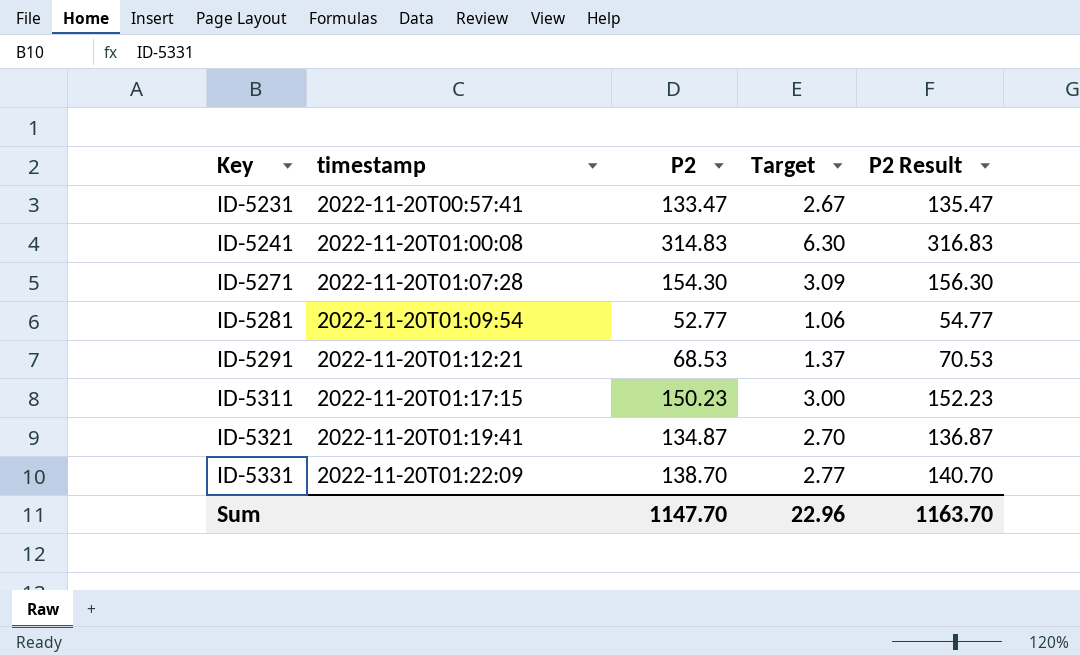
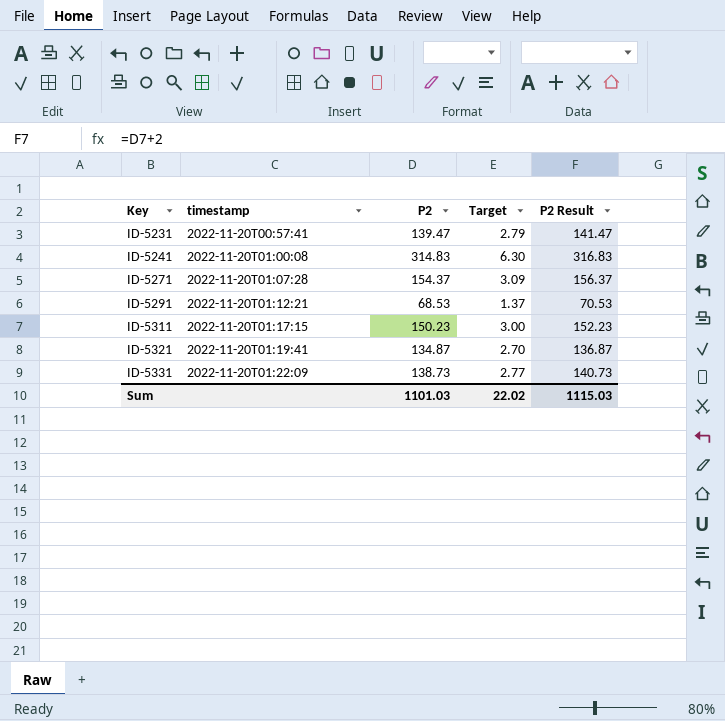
row ID-5281: 2022-11-20T01:09:54 | 52.77 | 1.06 | 54.77 -> none
ID-5231 | P2: 133.47 -> 139.47
ID-5231 | Target: 2.67 -> 2.79
ID-5231 | P2 Result: 135.47 -> 141.47
ID-5271 | P2: 154.30 -> 154.37
ID-5271 | P2 Result: 156.30 -> 156.37
ID-5331 | P2: 138.70 -> 138.73
ID-5331 | P2 Result: 140.70 -> 140.73
Sum | P2: 1147.70 -> 1101.03
Sum | Target: 22.96 -> 22.02
Sum | P2 Result: 1163.70 -> 1115.03

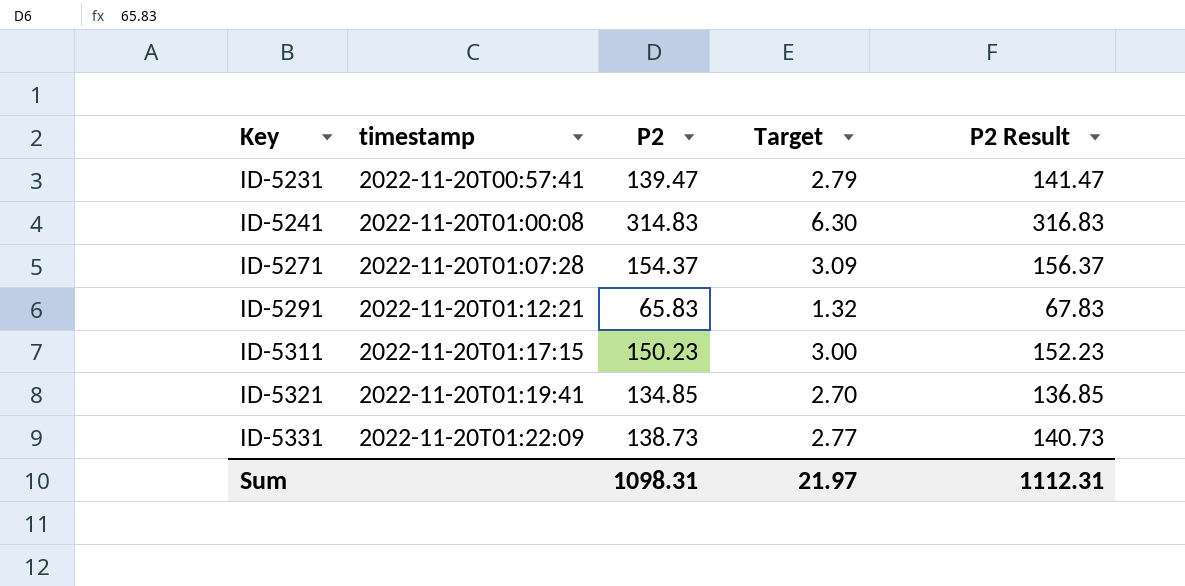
ID-5291 | P2: 68.53 -> 65.83
ID-5291 | Target: 1.37 -> 1.32
ID-5291 | P2 Result: 70.53 -> 67.83
ID-5321 | P2: 134.87 -> 134.85
ID-5321 | P2 Result: 136.87 -> 136.85
Sum | P2: 1101.03 -> 1098.31
Sum | Target: 22.02 -> 21.97
Sum | P2 Result: 1115.03 -> 1112.31

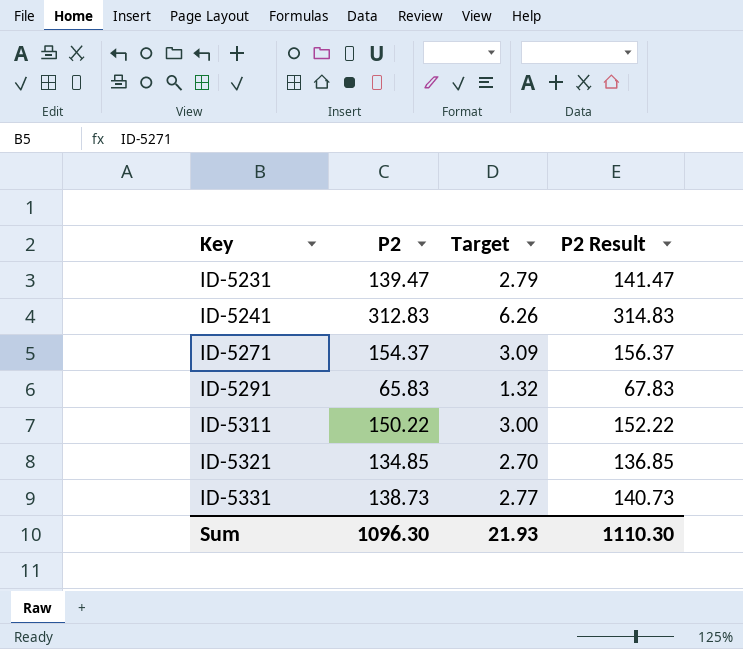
column timestamp | position: 2 -> none
ID-5241 | P2: 314.83 -> 312.83
ID-5241 | Target: 6.30 -> 6.26
ID-5241 | P2 Result: 316.83 -> 314.83
ID-5311 | P2: 150.23 -> 150.22
ID-5311 | P2 Result: 152.23 -> 152.22
Sum | P2: 1098.31 -> 1096.30
Sum | Target: 21.97 -> 21.93
Sum | P2 Result: 1112.31 -> 1110.30

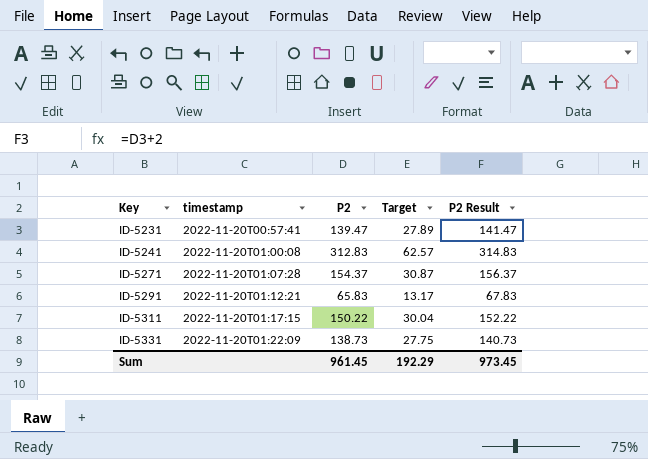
column timestamp | position: none -> 2
column Target | formula: [P2] * 0.02 -> [P2] * 0.2
row ID-5321: 134.85 | 2.70 | 136.85 -> none
Sum | P2: 1096.30 -> 961.45
Sum | Target: 21.93 -> 192.29
Sum | P2 Result: 1110.30 -> 973.45

